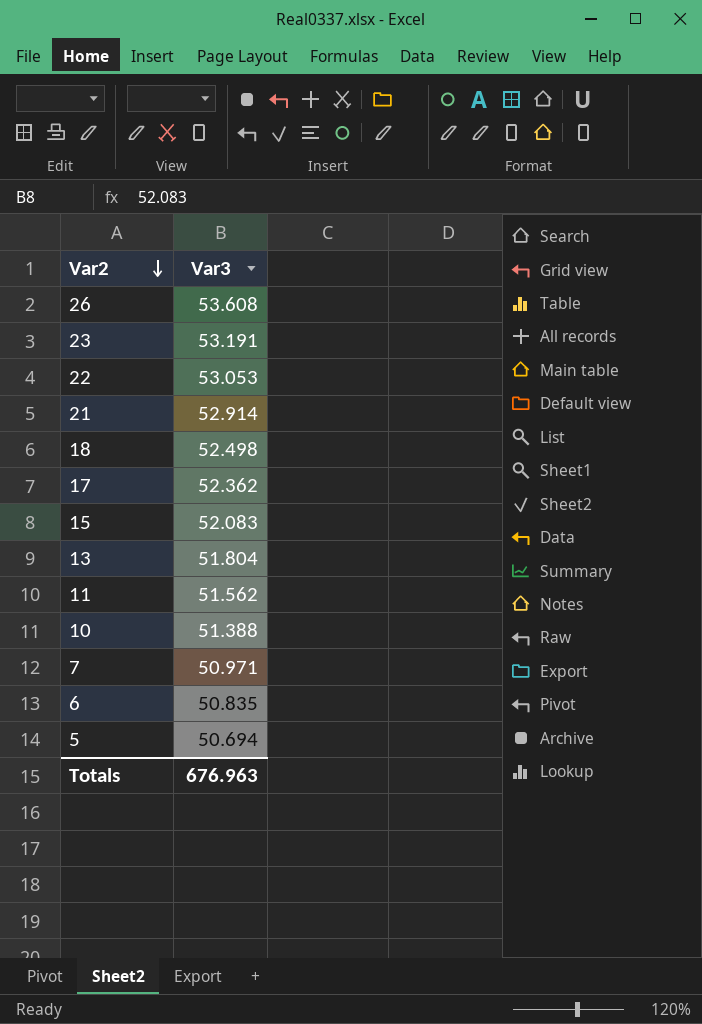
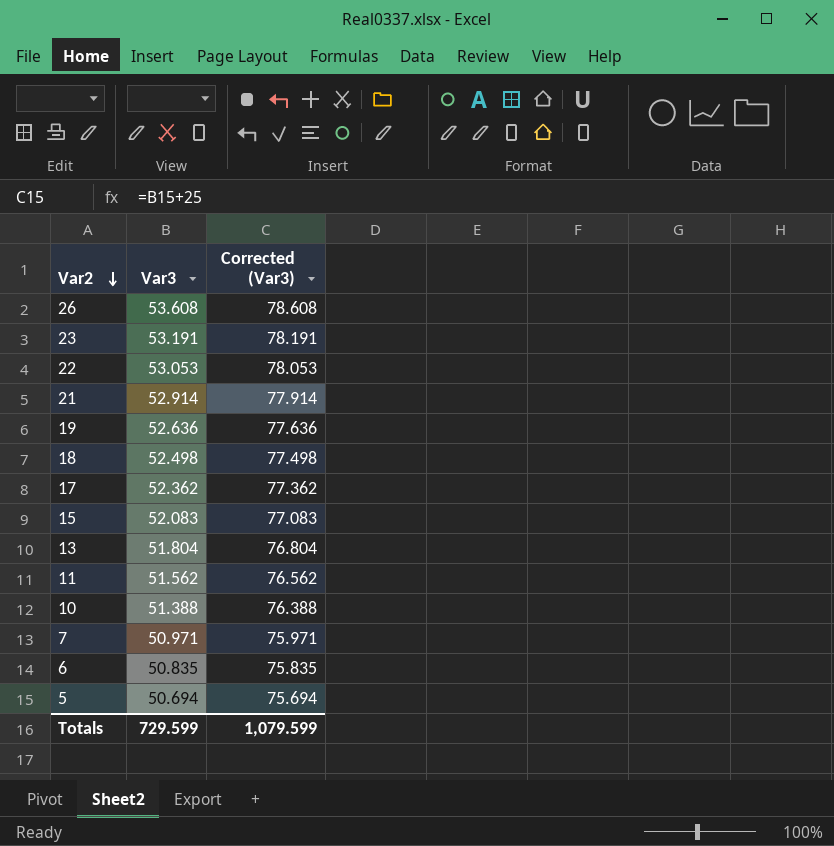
column Corrected (Var3) | formula: none -> [Var3] + 25
row 19: none -> 52.636 | 77.636
Totals | Var3: 676.963 -> 729.599

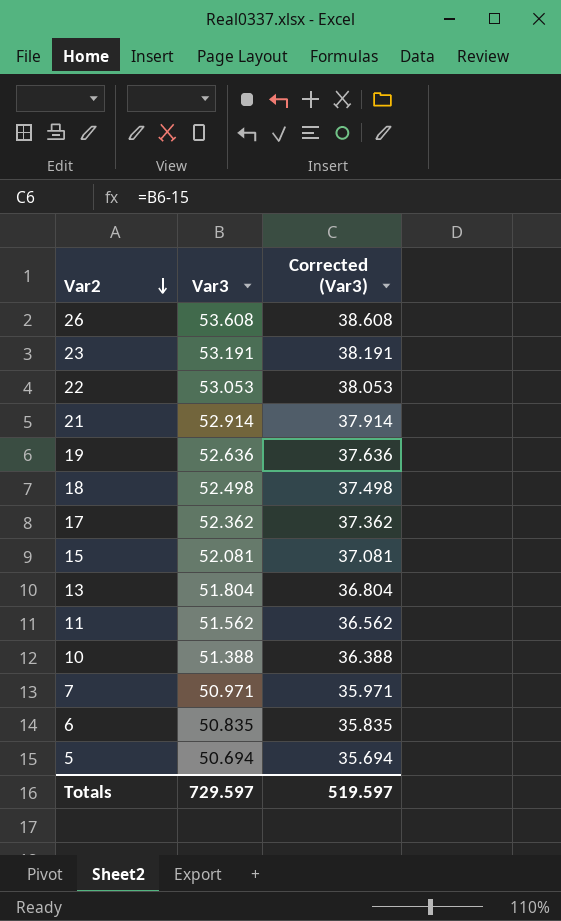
column Corrected (Var3) | formula: [Var3] + 25 -> [Var3] - 15
15 | Var3: 52.083 -> 52.081
Totals | Var3: 729.599 -> 729.597
Totals | Corrected (Var3): 1,079.599 -> 519.597

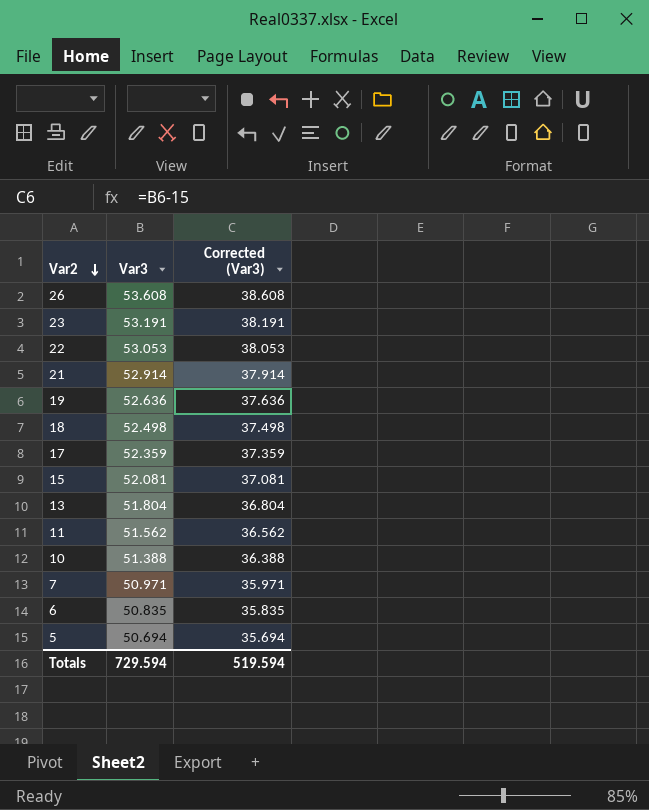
17 | Var3: 52.362 -> 52.359
17 | Corrected (Var3): 37.362 -> 37.359
Totals | Var3: 729.597 -> 729.594
Totals | Corrected (Var3): 519.597 -> 519.594

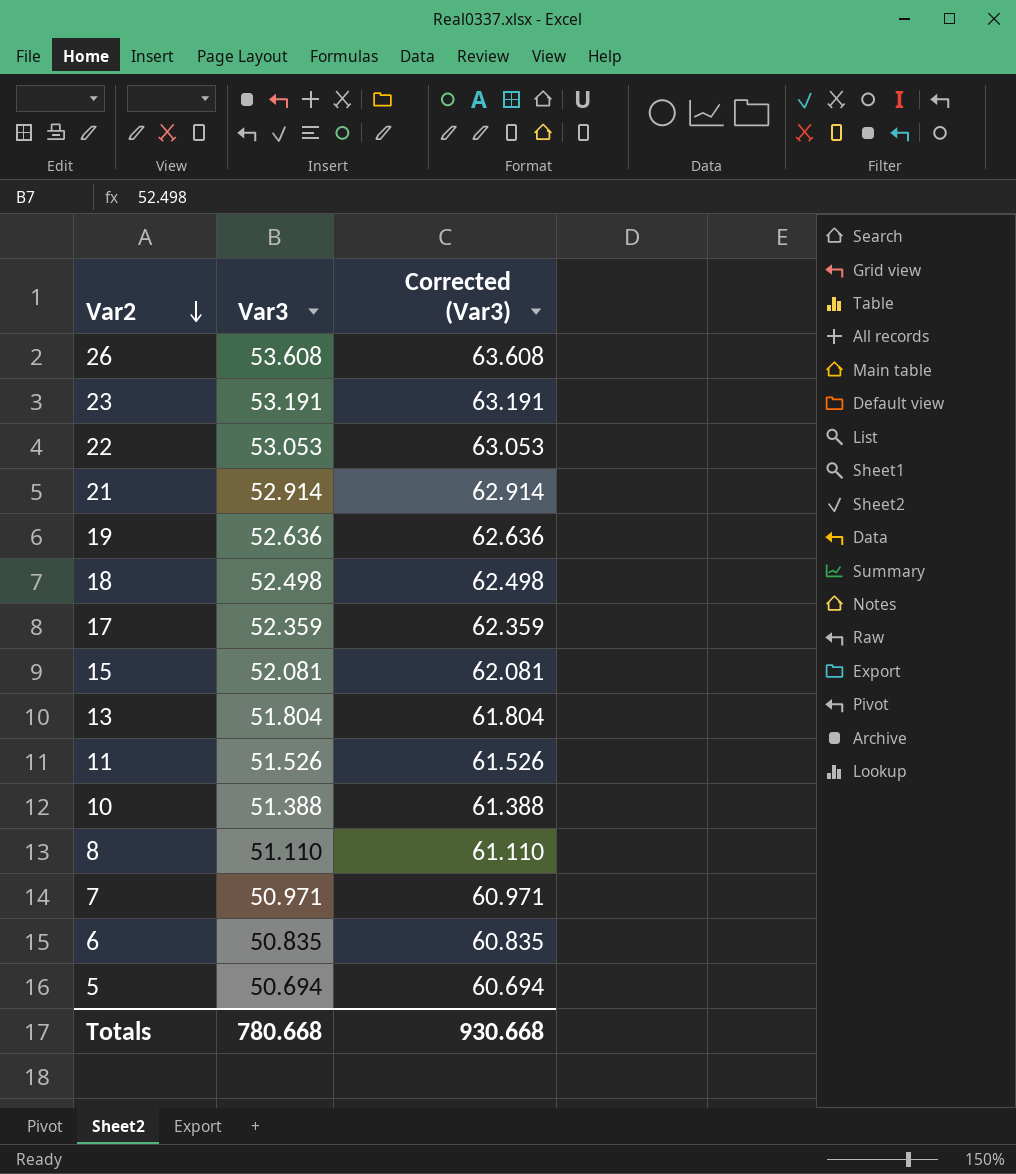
column Corrected (Var3) | formula: [Var3] - 15 -> [Var3] + 10
11 | Var3: 51.562 -> 51.526
row 8: none -> 51.110 | 61.110
Totals | Var3: 729.594 -> 780.668
Totals | Corrected (Var3): 519.594 -> 930.668

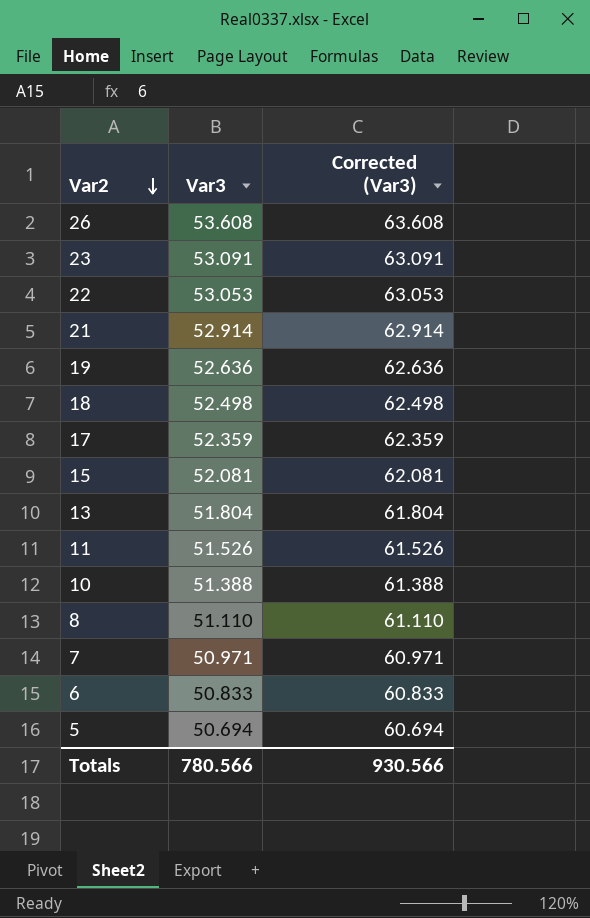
23 | Var3: 53.191 -> 53.091
23 | Corrected (Var3): 63.191 -> 63.091
6 | Var3: 50.835 -> 50.833
6 | Corrected (Var3): 60.835 -> 60.833
Totals | Var3: 780.668 -> 780.566
Totals | Corrected (Var3): 930.668 -> 930.566

